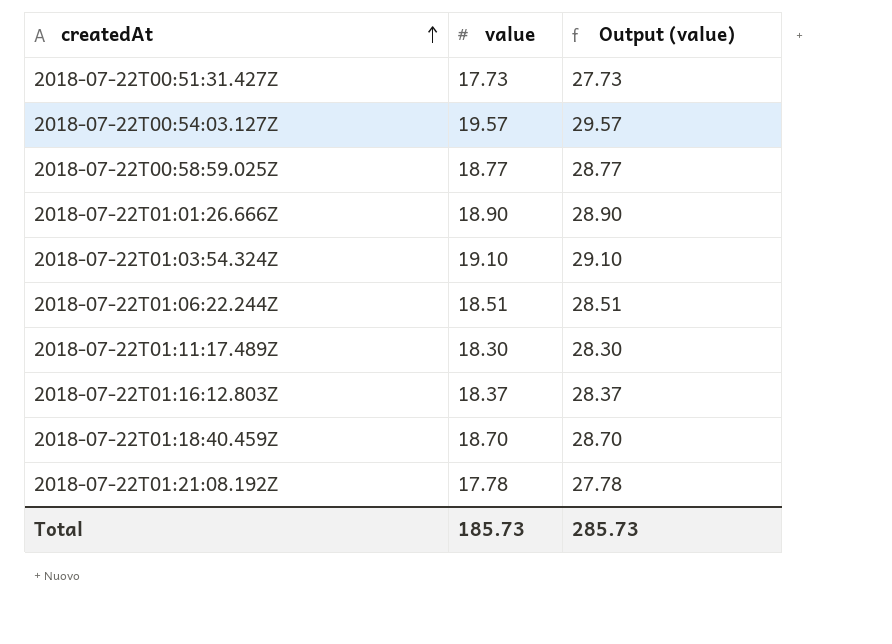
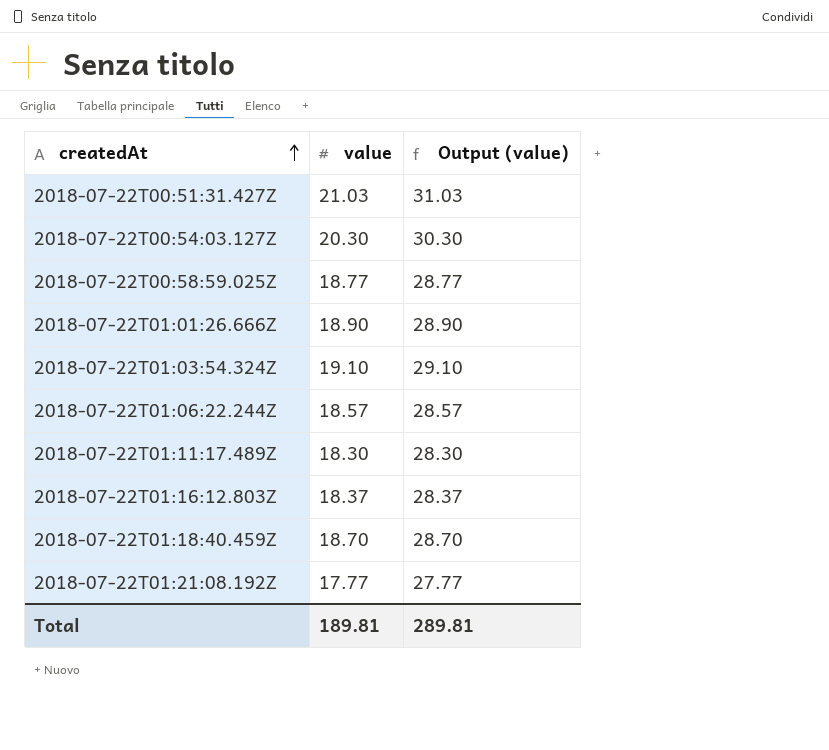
2018-07-22T00:51:31.427Z | value: 17.73 -> 21.03
2018-07-22T00:51:31.427Z | Output (value): 27.73 -> 31.03
2018-07-22T00:54:03.127Z | value: 19.57 -> 20.30
2018-07-22T00:54:03.127Z | Output (value): 29.57 -> 30.30
2018-07-22T01:06:22.244Z | value: 18.51 -> 18.57
2018-07-22T01:06:22.244Z | Output (value): 28.51 -> 28.57
2018-07-22T01:21:08.192Z | value: 17.78 -> 17.77
2018-07-22T01:21:08.192Z | Output (value): 27.78 -> 27.77
Total | value: 185.73 -> 189.81
Total | Output (value): 285.73 -> 289.81

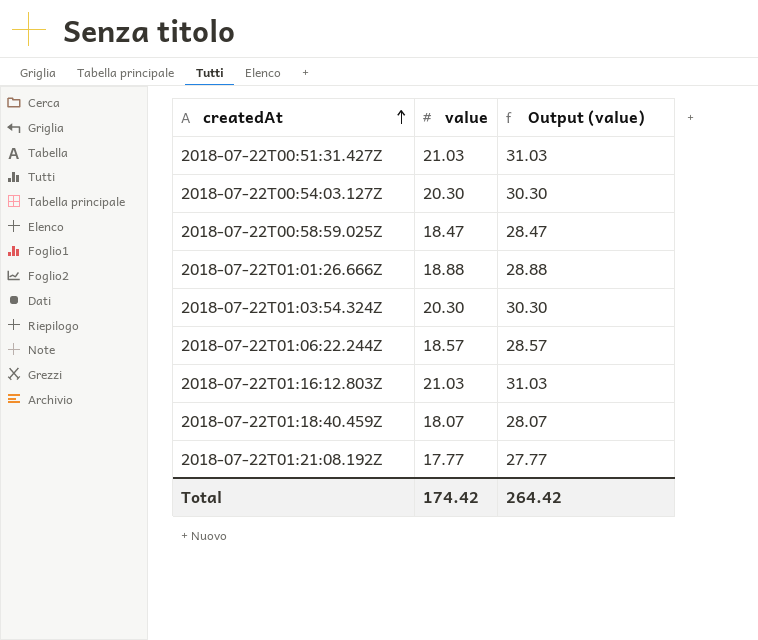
row 2018-07-22T01:11:17.489Z: 18.30 | 28.30 -> none
2018-07-22T00:58:59.025Z | value: 18.77 -> 18.47
2018-07-22T00:58:59.025Z | Output (value): 28.77 -> 28.47
2018-07-22T01:01:26.666Z | value: 18.90 -> 18.88
2018-07-22T01:01:26.666Z | Output (value): 28.90 -> 28.88
2018-07-22T01:03:54.324Z | value: 19.10 -> 20.30
2018-07-22T01:03:54.324Z | Output (value): 29.10 -> 30.30
2018-07-22T01:16:12.803Z | value: 18.37 -> 21.03
2018-07-22T01:16:12.803Z | Output (value): 28.37 -> 31.03
2018-07-22T01:18:40.459Z | value: 18.70 -> 18.07
2018-07-22T01:18:40.459Z | Output (value): 28.70 -> 28.07
Total | value: 189.81 -> 174.42
Total | Output (value): 289.81 -> 264.42

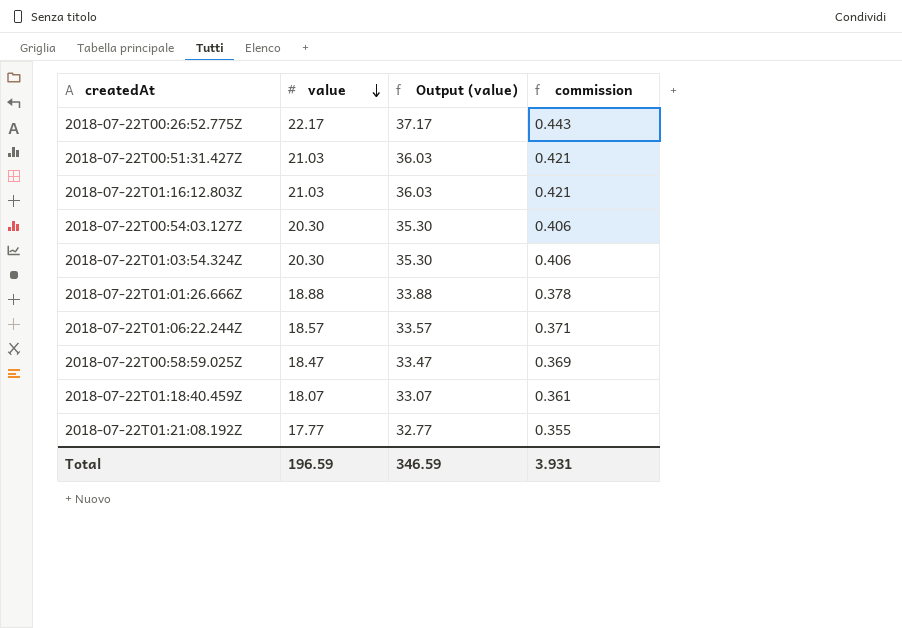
row order: createdAt ascending -> value descending
column Output (value) | formula: [value] + 10 -> [value] + 15
column commission | formula: none -> [value] * 0.02
row 2018-07-22T00:26:52.775Z: none -> 22.17 | 37.17 | 0.443
Total | value: 174.42 -> 196.59
Total | Output (value): 264.42 -> 346.59

